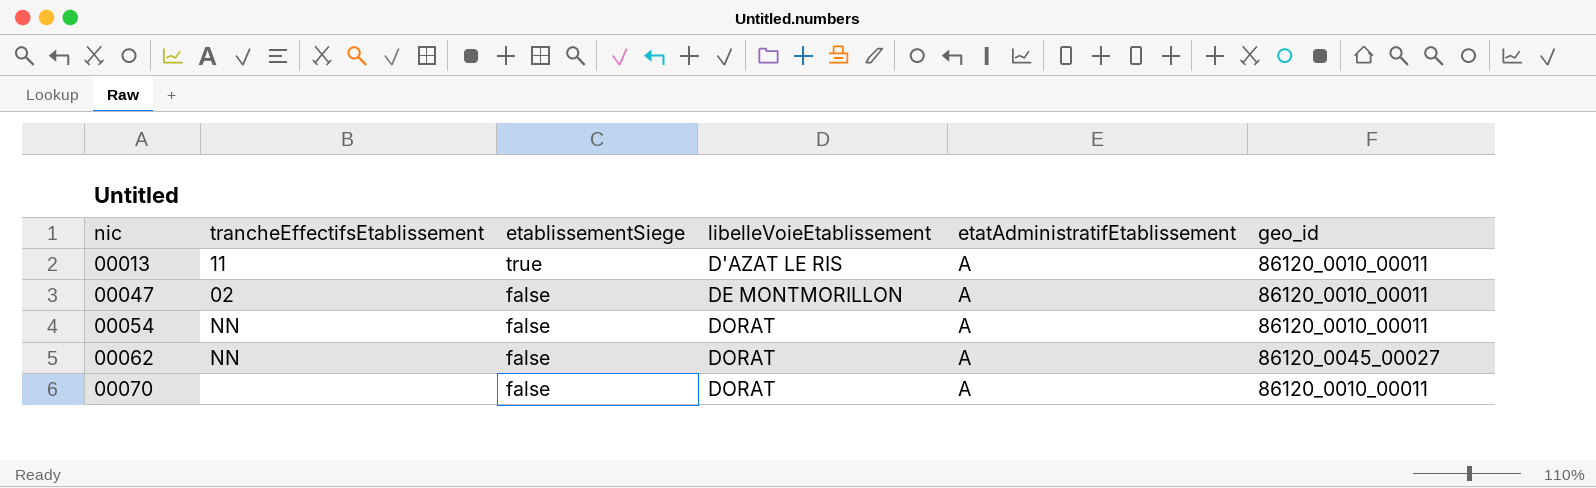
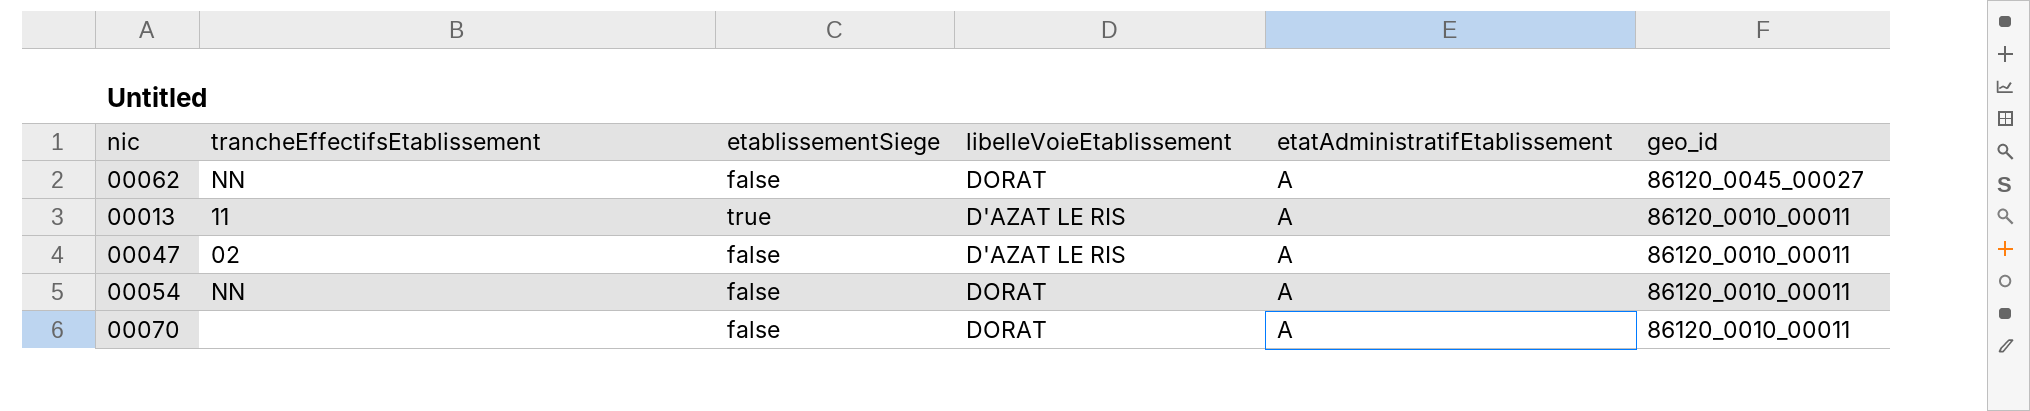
row order: nic ascending -> geo_id descending
00047 | libelleVoieEtablissement: DE MONTMORILLON -> D'AZAT LE RIS

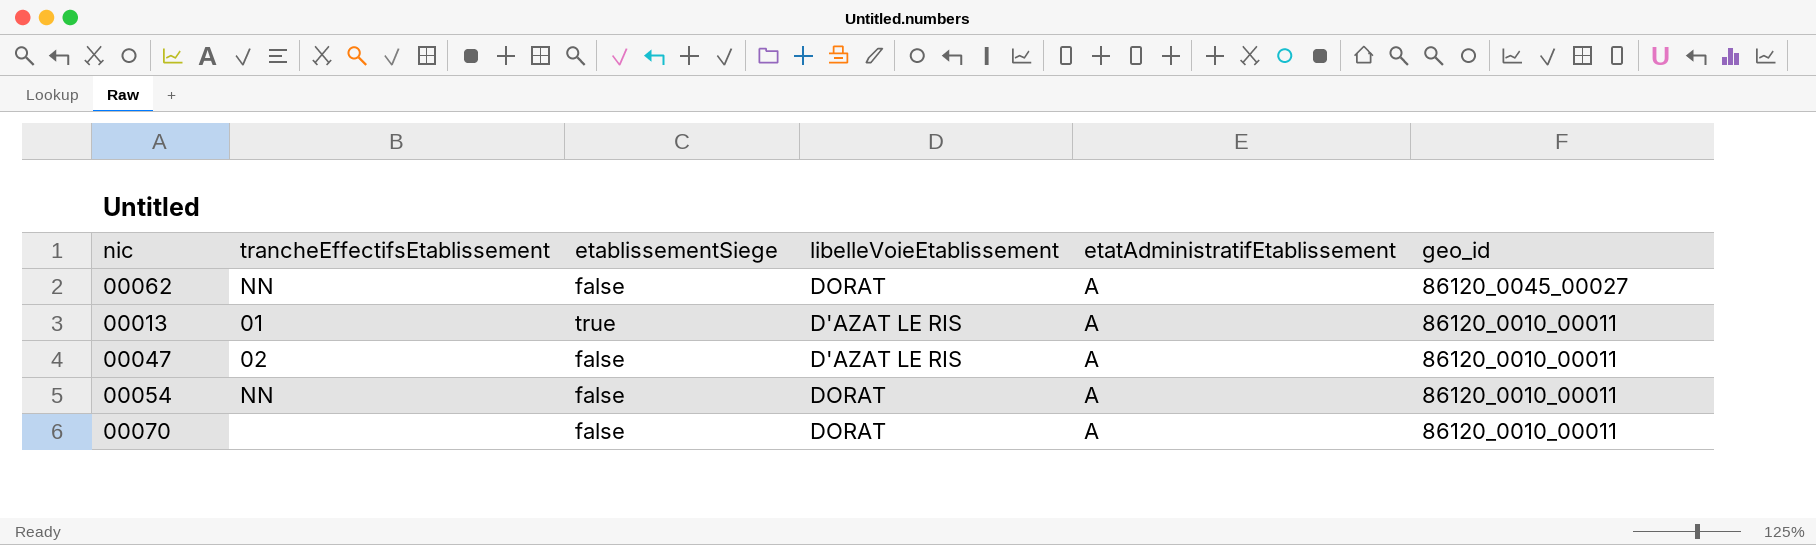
00013 | trancheEffectifsEtablissement: 11 -> 01

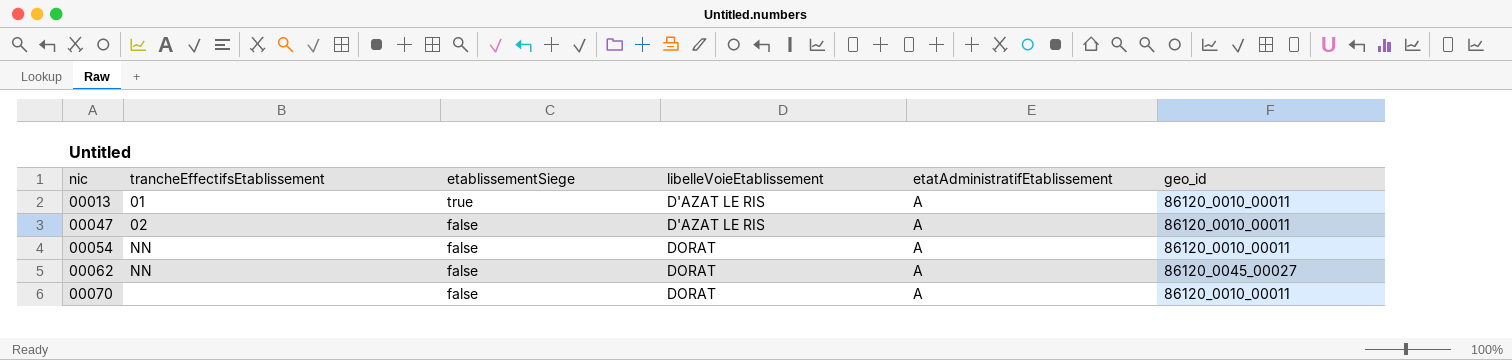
row order: geo_id descending -> nic ascending

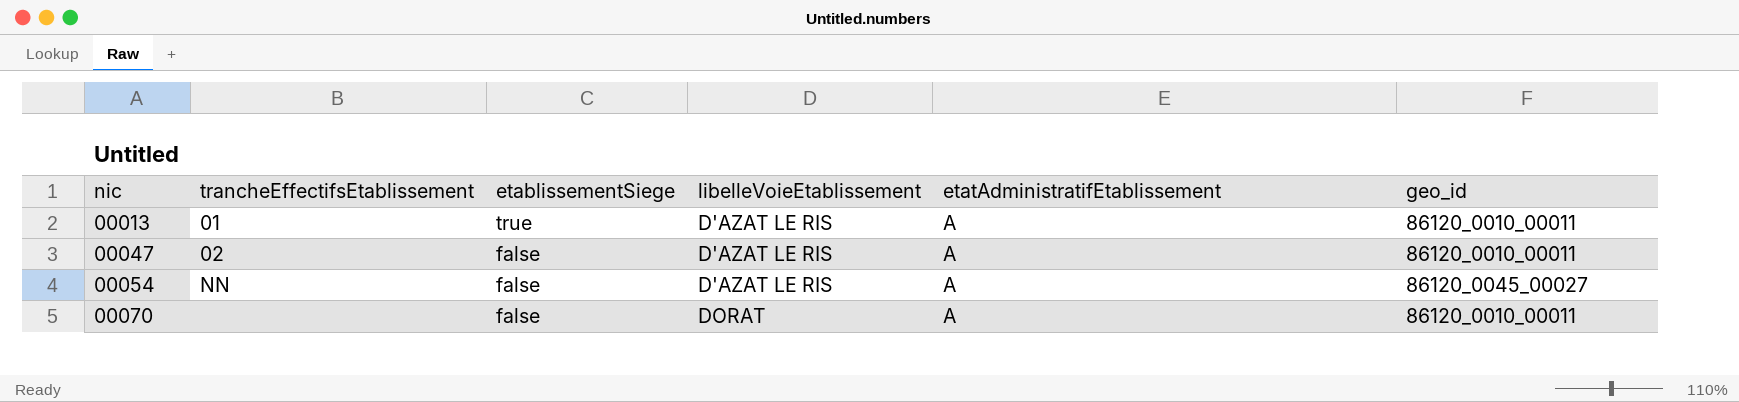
row 00062: NN | false | DORAT | A | 86120_0045_00027 -> none
00054 | libelleVoieEtablissement: DORAT -> D'AZAT LE RIS
00054 | geo_id: 86120_0010_00011 -> 86120_0045_00027

